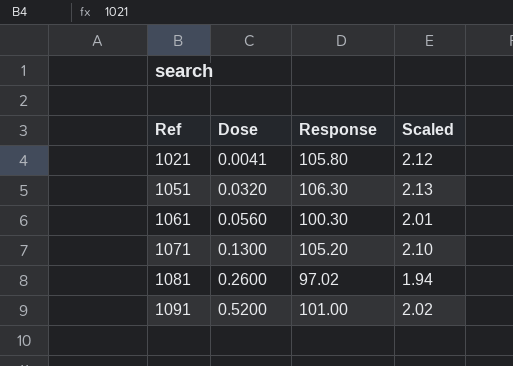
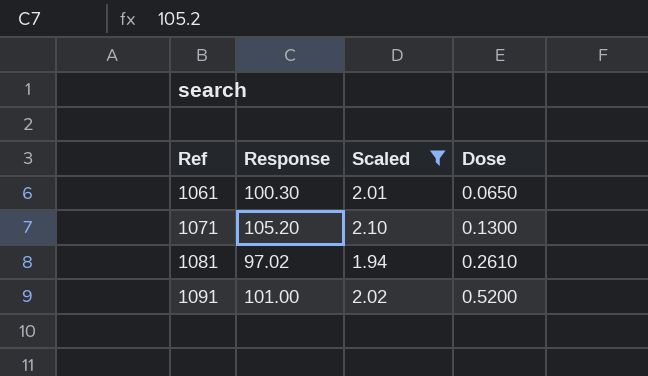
filter: none -> Scaled <= 2.10
column Dose | position: 2 -> 4
1061 | Dose: 0.0560 -> 0.0650
1081 | Dose: 0.2600 -> 0.2610

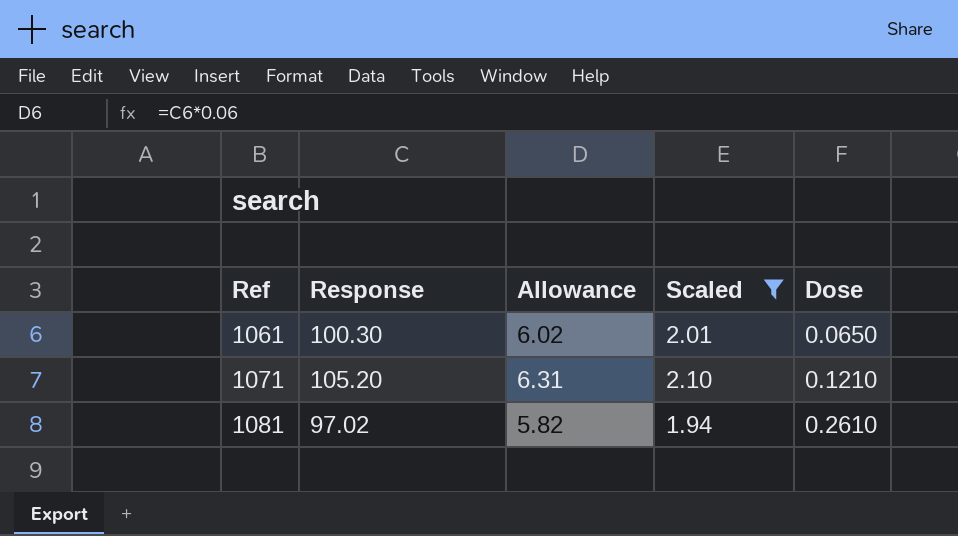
column Allowance | formula: none -> [Response] * 0.06
row 1091: 101.00 | 2.02 | 0.5200 -> none
1071 | Dose: 0.1300 -> 0.1210

